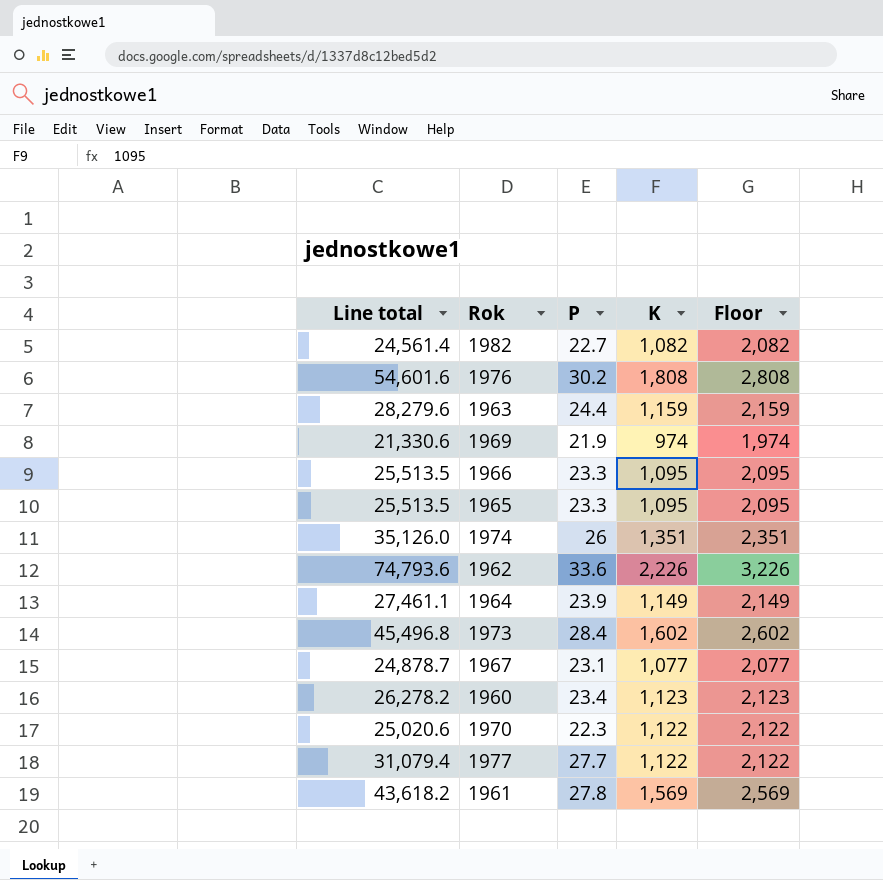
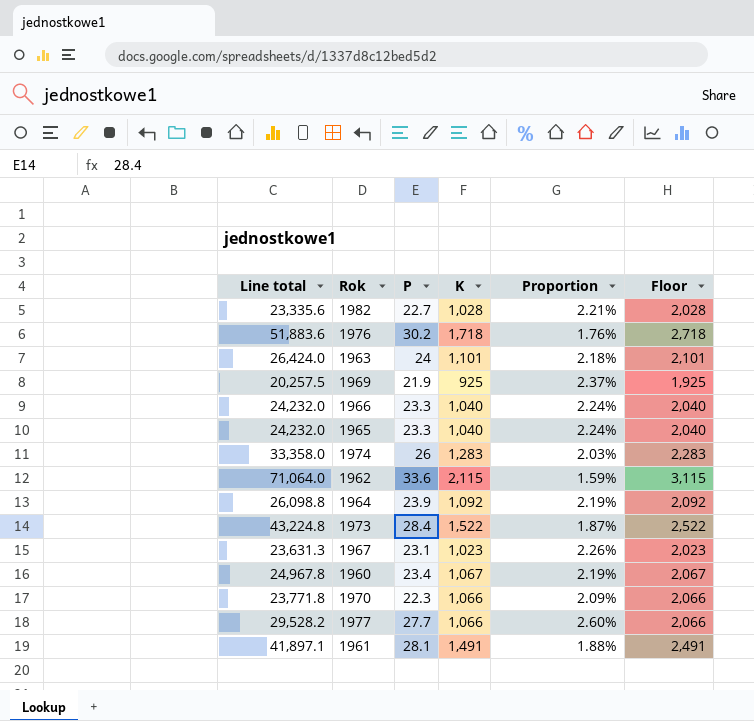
column Proportion | formula: none -> [P] / [K]
1982 | Line total: 24,561.4 -> 23,335.6
1982 | K: 1,082 -> 1,028
1982 | Floor: 2,082 -> 2,028
1976 | Line total: 54,601.6 -> 51,883.6
1976 | K: 1,808 -> 1,718
1976 | Floor: 2,808 -> 2,718
1963 | Line total: 28,279.6 -> 26,424.0
1963 | P: 24.4 -> 24
1963 | K: 1,159 -> 1,101
1963 | Floor: 2,159 -> 2,101
1969 | Line total: 21,330.6 -> 20,257.5
1969 | K: 974 -> 925
1969 | Floor: 1,974 -> 1,925
1966 | Line total: 25,513.5 -> 24,232.0
1966 | K: 1,095 -> 1,040
1966 | Floor: 2,095 -> 2,040
1965 | Line total: 25,513.5 -> 24,232.0
1965 | K: 1,095 -> 1,040
1965 | Floor: 2,095 -> 2,040
1974 | Line total: 35,126.0 -> 33,358.0
1974 | K: 1,351 -> 1,283
1974 | Floor: 2,351 -> 2,283
1962 | Line total: 74,793.6 -> 71,064.0
1962 | K: 2,226 -> 2,115
1962 | Floor: 3,226 -> 3,115
1964 | Line total: 27,461.1 -> 26,098.8
1964 | K: 1,149 -> 1,092
1964 | Floor: 2,149 -> 2,092
1973 | Line total: 45,496.8 -> 43,224.8
1973 | K: 1,602 -> 1,522
1973 | Floor: 2,602 -> 2,522
1967 | Line total: 24,878.7 -> 23,631.3
1967 | K: 1,077 -> 1,023
1967 | Floor: 2,077 -> 2,023
1960 | Line total: 26,278.2 -> 24,967.8
1960 | K: 1,123 -> 1,067
1960 | Floor: 2,123 -> 2,067
1970 | Line total: 25,020.6 -> 23,771.8
1970 | K: 1,122 -> 1,066
1970 | Floor: 2,122 -> 2,066
1977 | Line total: 31,079.4 -> 29,528.2
1977 | K: 1,122 -> 1,066
1977 | Floor: 2,122 -> 2,066
1961 | Line total: 43,618.2 -> 41,897.1
1961 | P: 27.8 -> 28.1
1961 | K: 1,569 -> 1,491
1961 | Floor: 2,569 -> 2,491

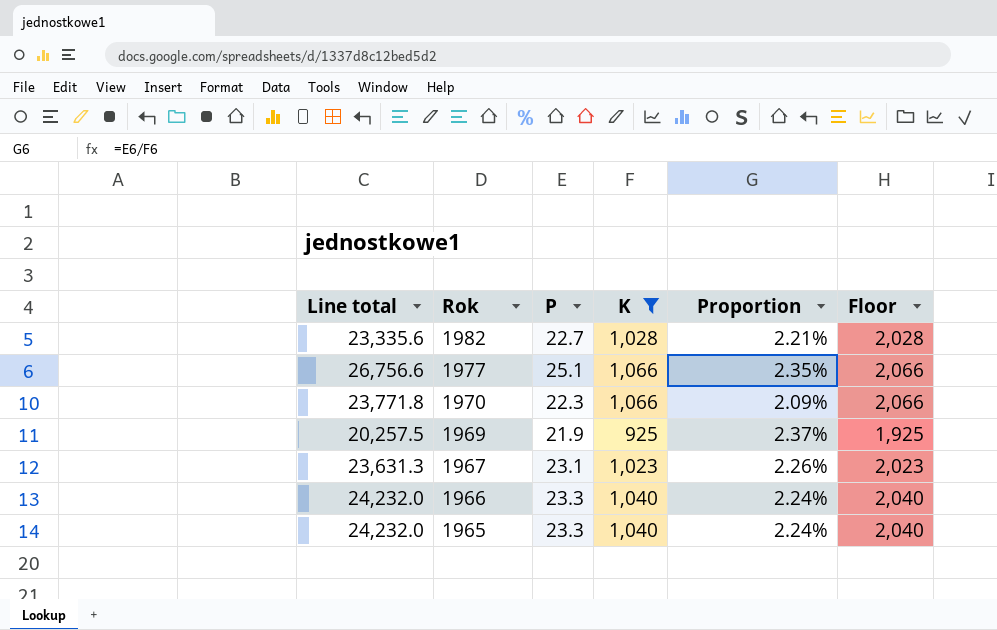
filter: none -> K <= 1,066
row order: none -> Rok descending
1977 | Line total: 29,528.2 -> 26,756.6
1977 | P: 27.7 -> 25.1
1977 | Proportion: 2.60% -> 2.35%

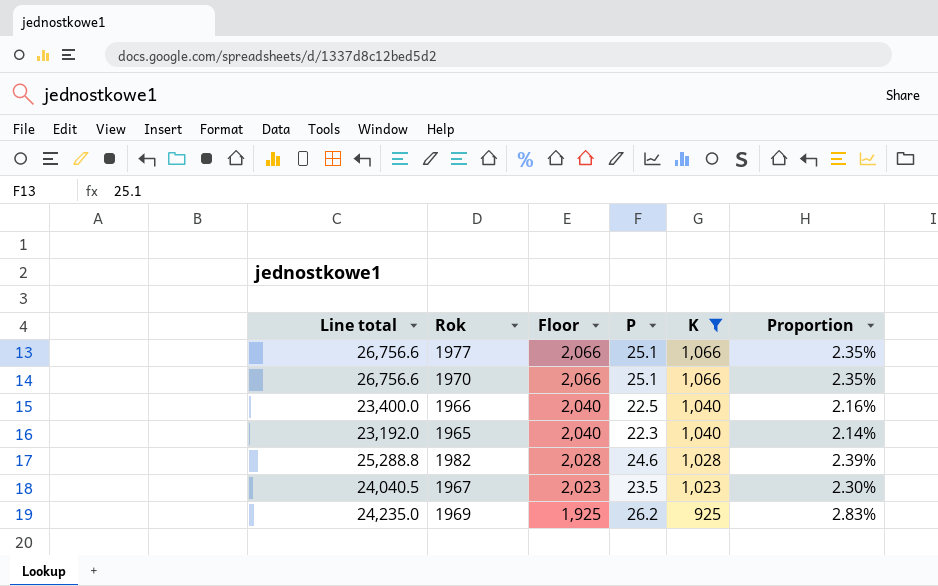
row order: Rok descending -> Floor descending
column Floor | position: 6 -> 3
1970 | Line total: 23,771.8 -> 26,756.6
1970 | P: 22.3 -> 25.1
1970 | Proportion: 2.09% -> 2.35%
1966 | Line total: 24,232.0 -> 23,400.0
1966 | P: 23.3 -> 22.5
1966 | Proportion: 2.24% -> 2.16%
1965 | Line total: 24,232.0 -> 23,192.0
1965 | P: 23.3 -> 22.3
1965 | Proportion: 2.24% -> 2.14%
1982 | Line total: 23,335.6 -> 25,288.8
1982 | P: 22.7 -> 24.6
1982 | Proportion: 2.21% -> 2.39%
1967 | Line total: 23,631.3 -> 24,040.5
1967 | P: 23.1 -> 23.5
1967 | Proportion: 2.26% -> 2.30%
1969 | Line total: 20,257.5 -> 24,235.0
1969 | P: 21.9 -> 26.2
1969 | Proportion: 2.37% -> 2.83%

